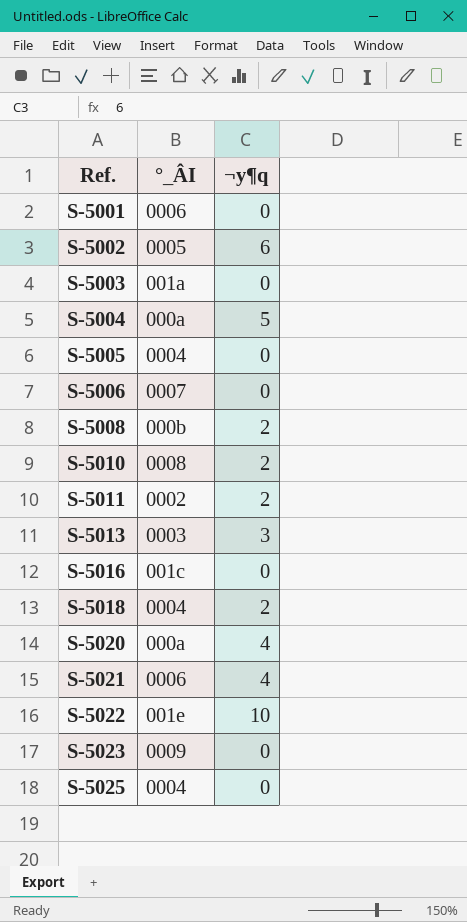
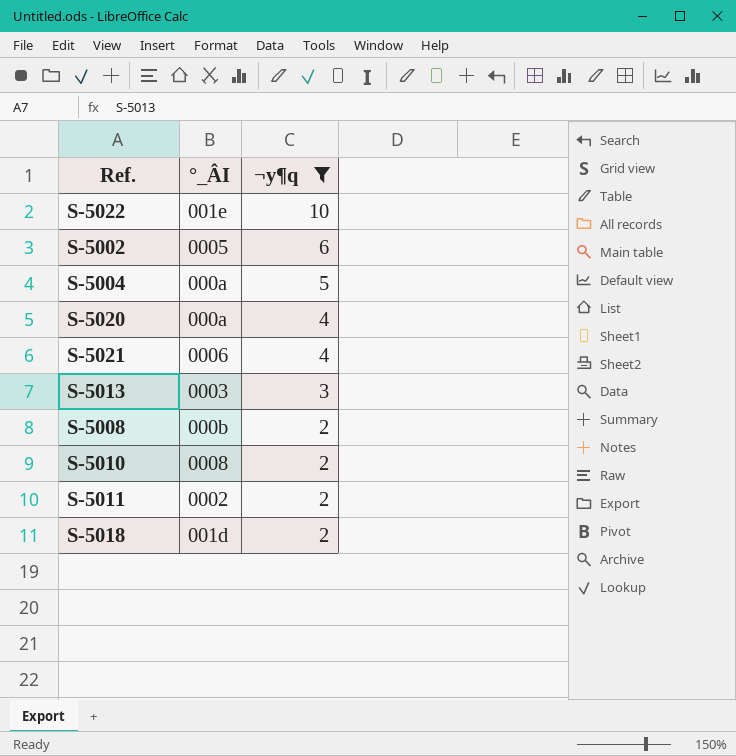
filter: none -> ¬y¶q != 0
row order: Ref. ascending -> ¬y¶q descending
S-5018 | °_ÂI: 0004 -> 001d

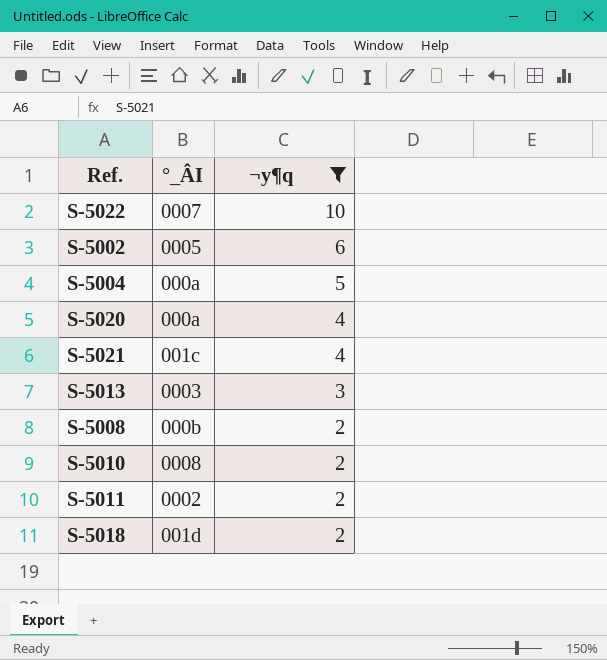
S-5022 | °_ÂI: 001e -> 0007
S-5021 | °_ÂI: 0006 -> 001c

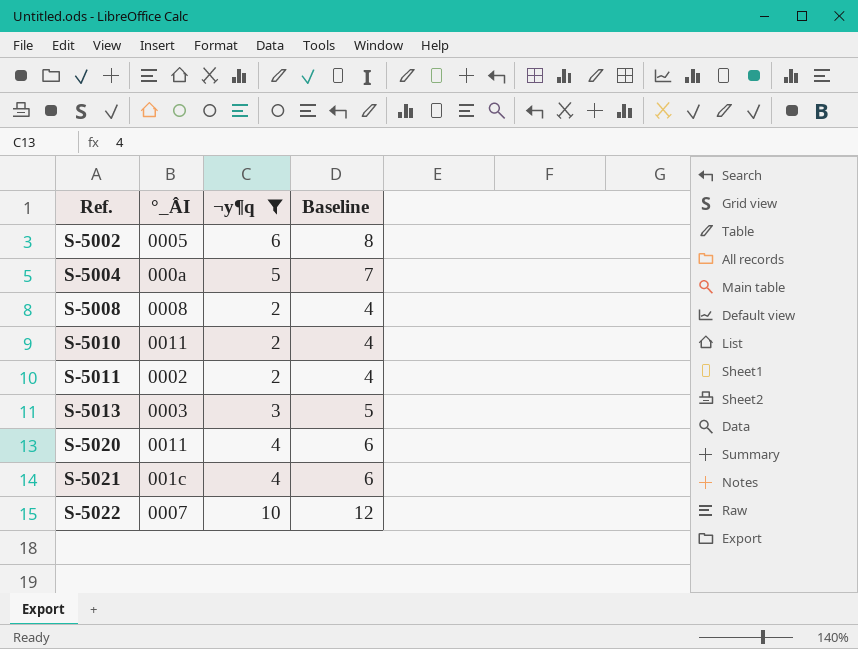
row order: ¬y¶q descending -> Ref. ascending
column Baseline | formula: none -> [¬y¶q] + 2
row S-5018: 001d | 2 -> none
S-5008 | °_ÂI: 000b -> 0008
S-5010 | °_ÂI: 0008 -> 0011
S-5020 | °_ÂI: 000a -> 0011

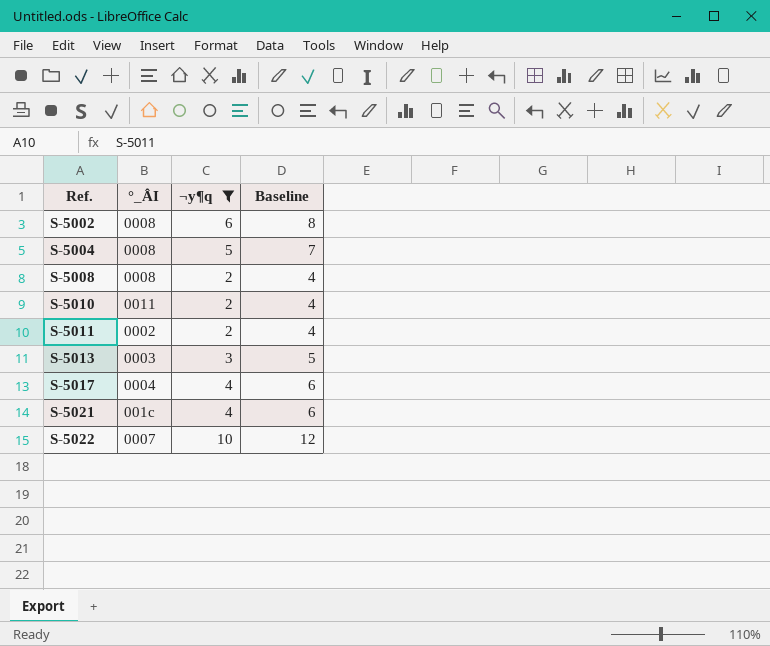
row S-5020: 0011 | 4 | 6 -> none
S-5002 | °_ÂI: 0005 -> 0008
S-5004 | °_ÂI: 000a -> 0008
row S-5017: none -> 0004 | 4 | 6

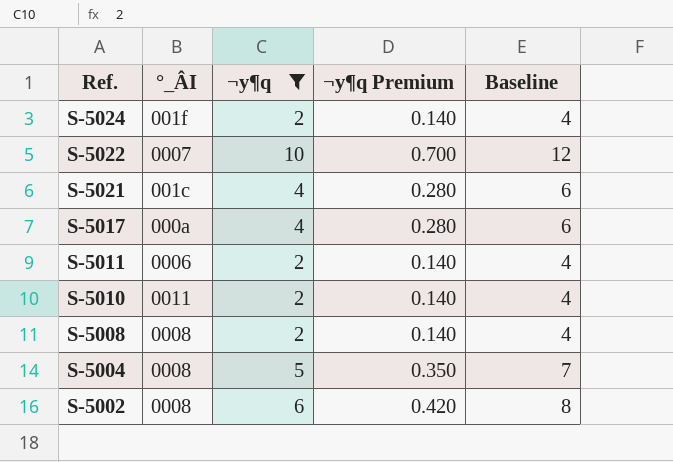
row order: Ref. ascending -> Ref. descending
column ¬y¶q Premium | formula: none -> [¬y¶q] * 0.07
row S-5013: 0003 | 3 | 5 -> none
row S-5024: none -> 001f | 2 | 0.140 | 4
S-5017 | °_ÂI: 0004 -> 000a
S-5011 | °_ÂI: 0002 -> 0006

